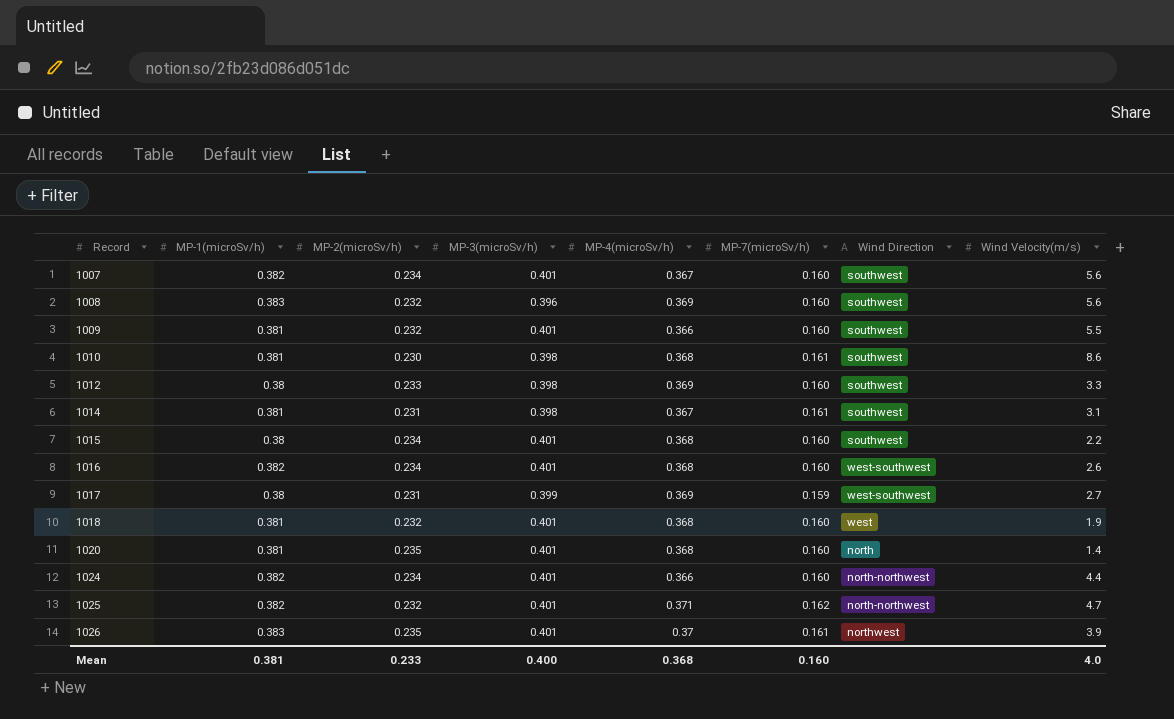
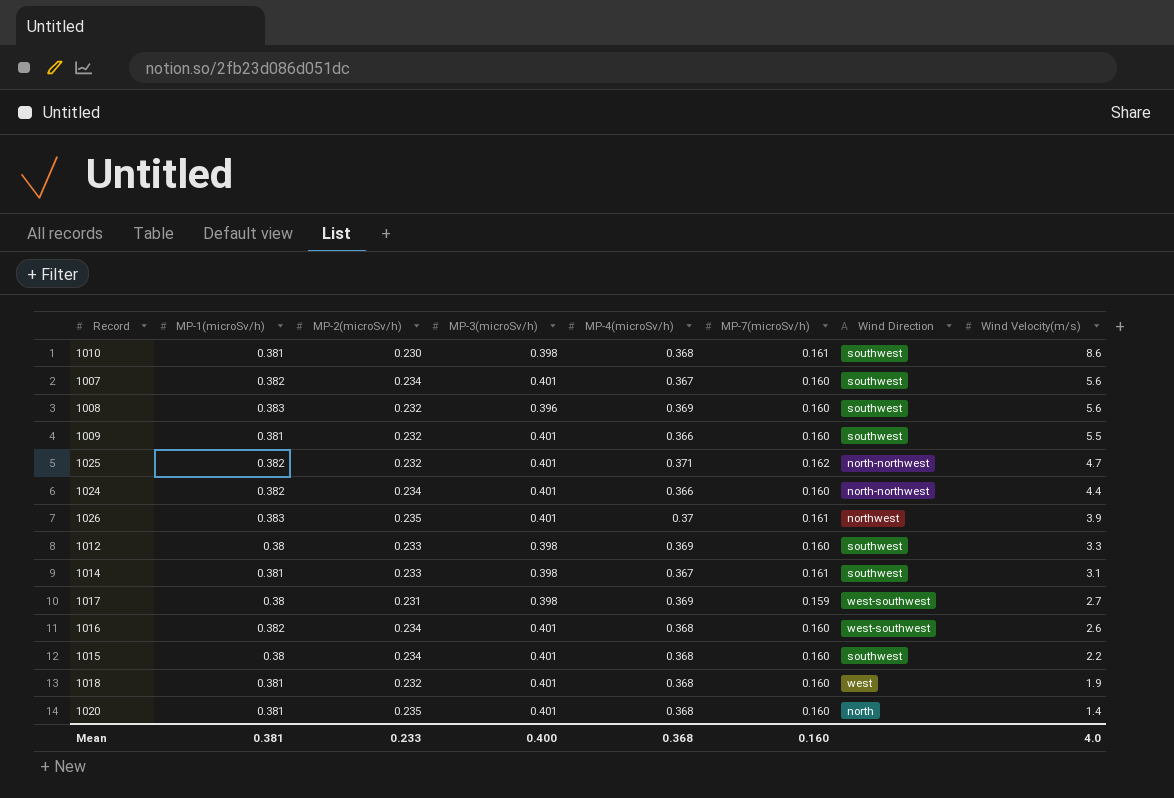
row order: Record ascending -> Wind Velocity(m/s) descending
1014 | MP-2(microSv/h): 0.231 -> 0.233
1017 | MP-3(microSv/h): 0.399 -> 0.398

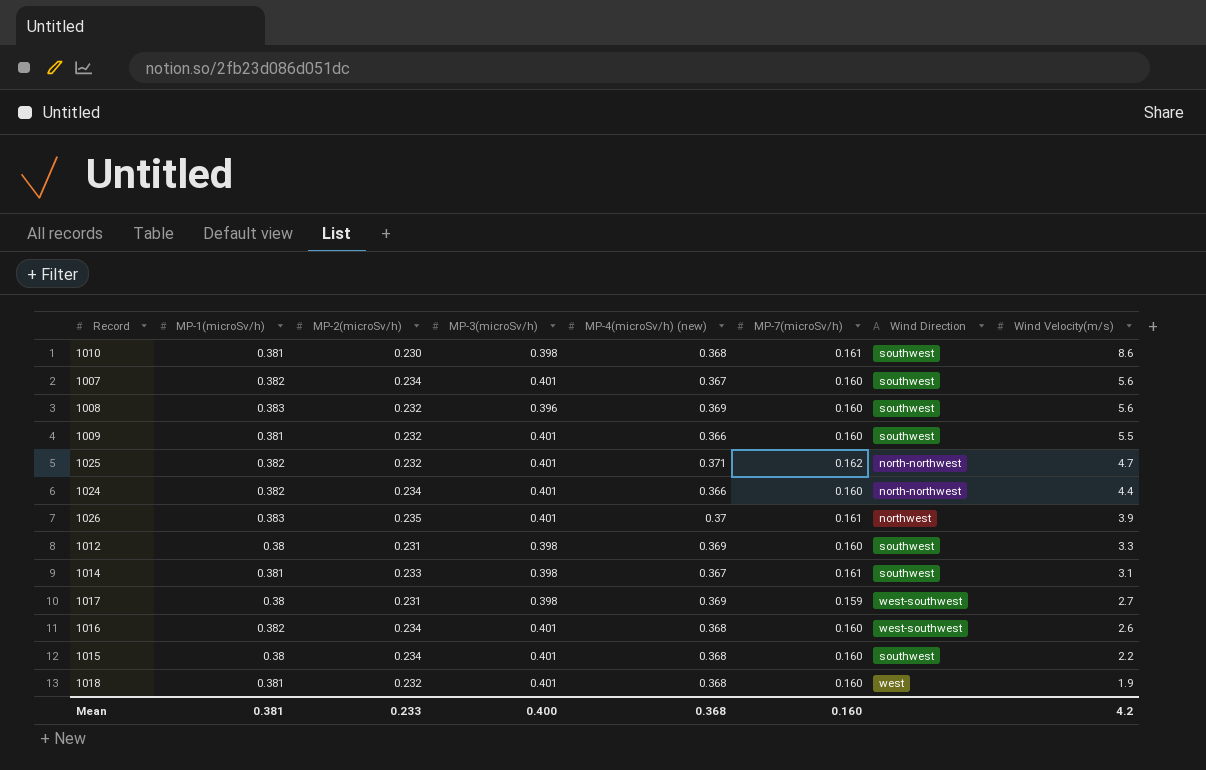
column name: MP-4(microSv/h) -> MP-4(microSv/h) (new)
row 1020: 0.381 | 0.235 | 0.401 | 0.368 | 0.160 | north | 1.4 -> none
1012 | MP-2(microSv/h): 0.233 -> 0.231
Mean | Wind Velocity(m/s): 4.0 -> 4.2

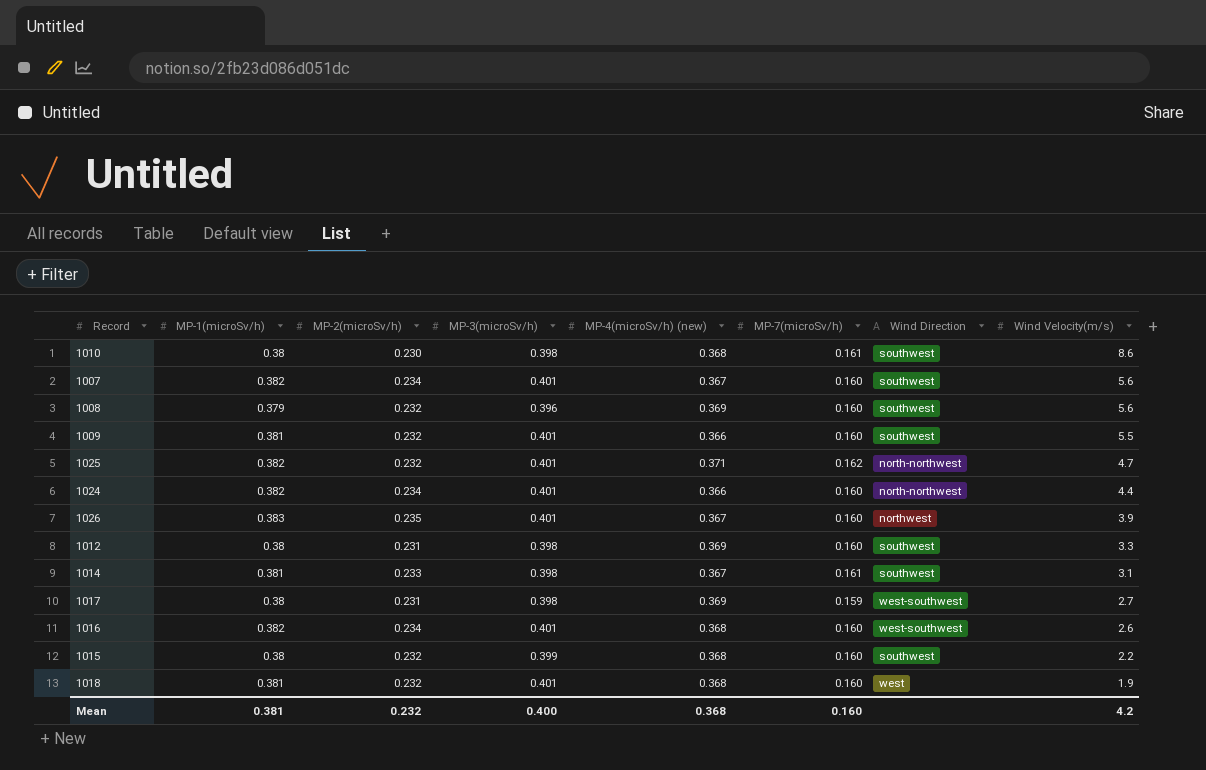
1010 | MP-1(microSv/h): 0.381 -> 0.38
1008 | MP-1(microSv/h): 0.383 -> 0.379
1026 | MP-4(microSv/h) (new): 0.37 -> 0.367
1026 | MP-7(microSv/h): 0.161 -> 0.160
1015 | MP-2(microSv/h): 0.234 -> 0.232
1015 | MP-3(microSv/h): 0.401 -> 0.399
Mean | MP-2(microSv/h): 0.233 -> 0.232

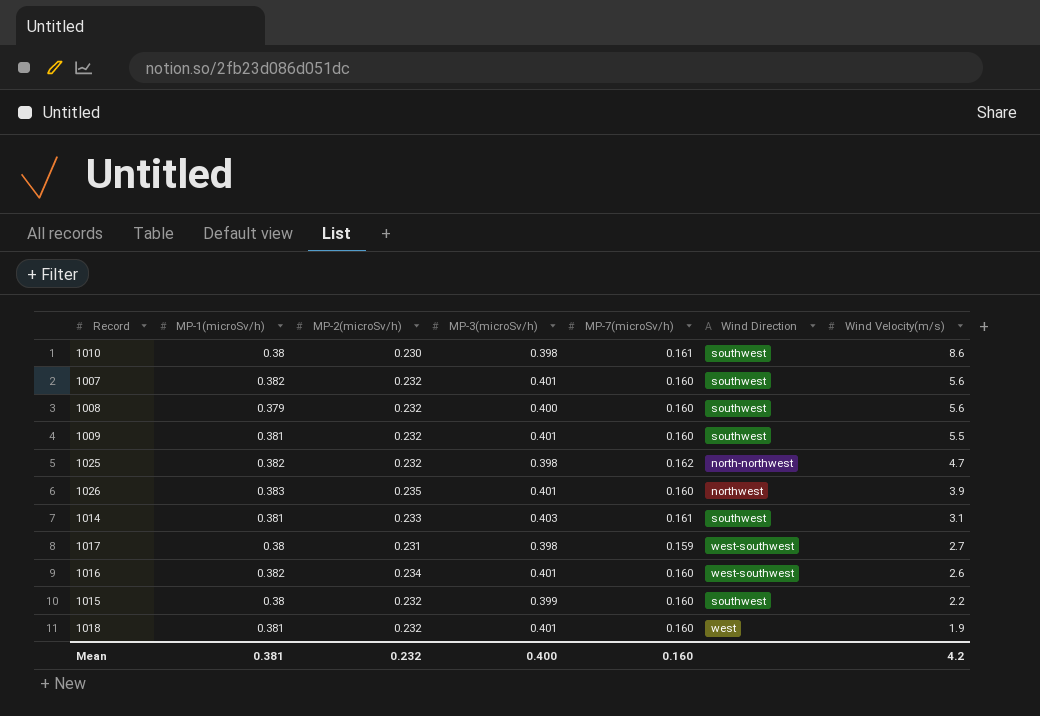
column MP-4(microSv/h) (new) | position: 5 -> none
row 1024: 0.382 | 0.234 | 0.401 | 0.366 | 0.160 | north-northwest | 4.4 -> none
row 1012: 0.38 | 0.231 | 0.398 | 0.369 | 0.160 | southwest | 3.3 -> none
1007 | MP-2(microSv/h): 0.234 -> 0.232
1008 | MP-3(microSv/h): 0.396 -> 0.400
1025 | MP-3(microSv/h): 0.401 -> 0.398
1014 | MP-3(microSv/h): 0.398 -> 0.403

